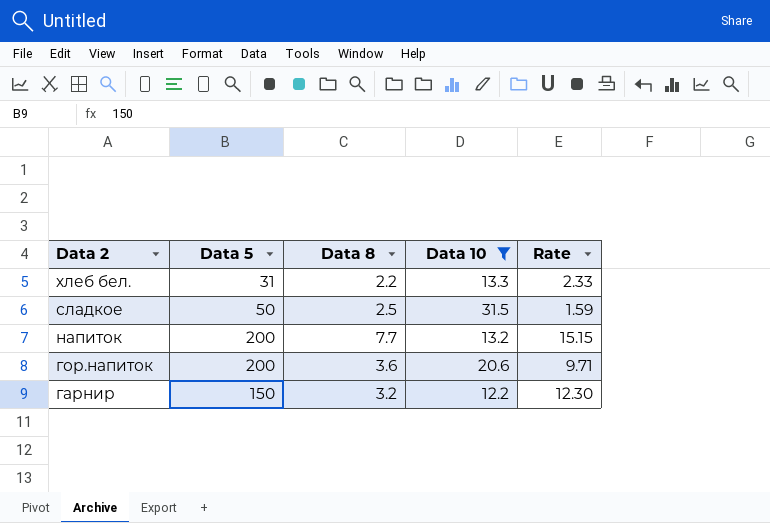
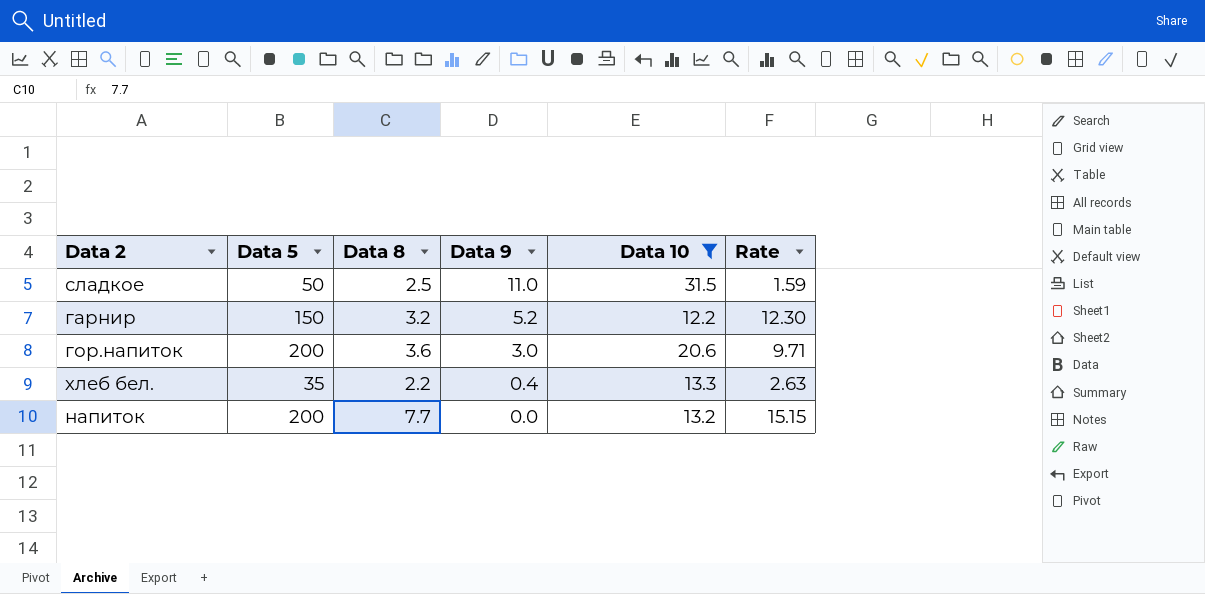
row order: Data 2 descending -> Data 9 descending
column Data 9 | position: none -> 4
хлеб бел. | Data 5: 31 -> 35
хлеб бел. | Rate: 2.33 -> 2.63

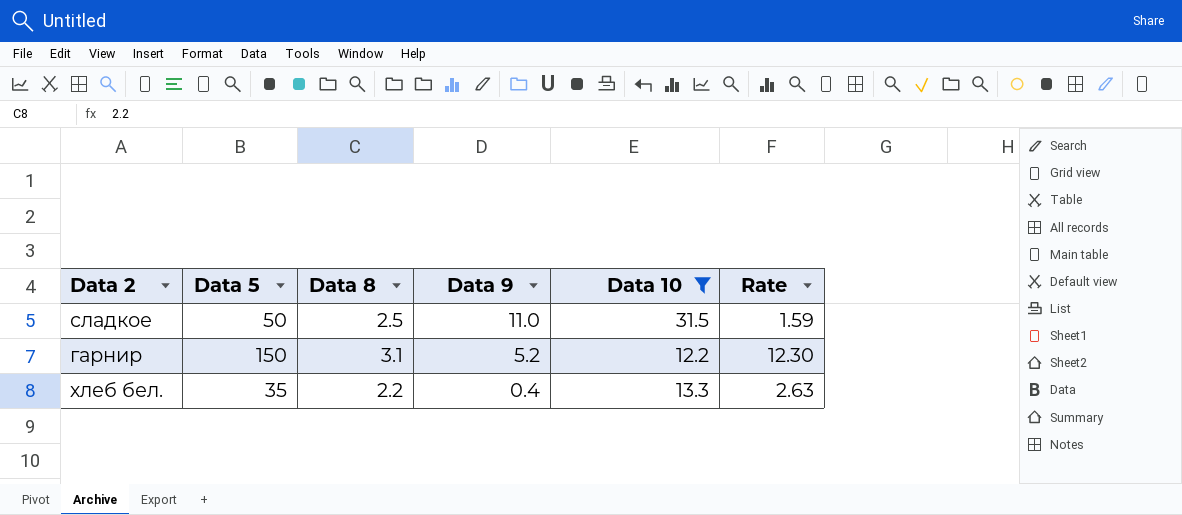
row гор.напиток: 200 | 3.6 | 3.0 | 20.6 | 9.71 -> none
row напиток: 200 | 7.7 | 0.0 | 13.2 | 15.15 -> none
гарнир | Data 8: 3.2 -> 3.1

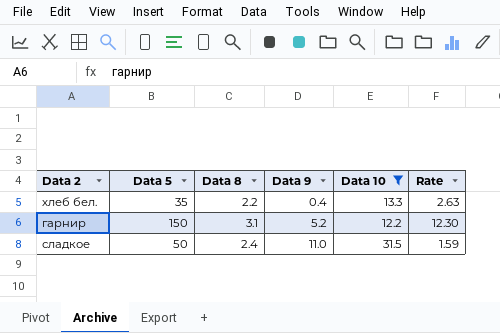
row order: Data 9 descending -> Data 9 ascending
сладкое | Data 8: 2.5 -> 2.4

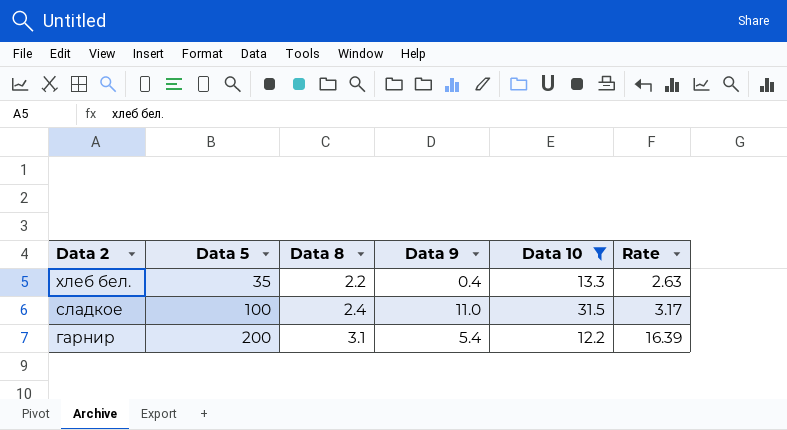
row order: Data 9 ascending -> Data 2 descending
сладкое | Data 5: 50 -> 100
сладкое | Rate: 1.59 -> 3.17
гарнир | Data 5: 150 -> 200
гарнир | Data 9: 5.2 -> 5.4
гарнир | Rate: 12.30 -> 16.39

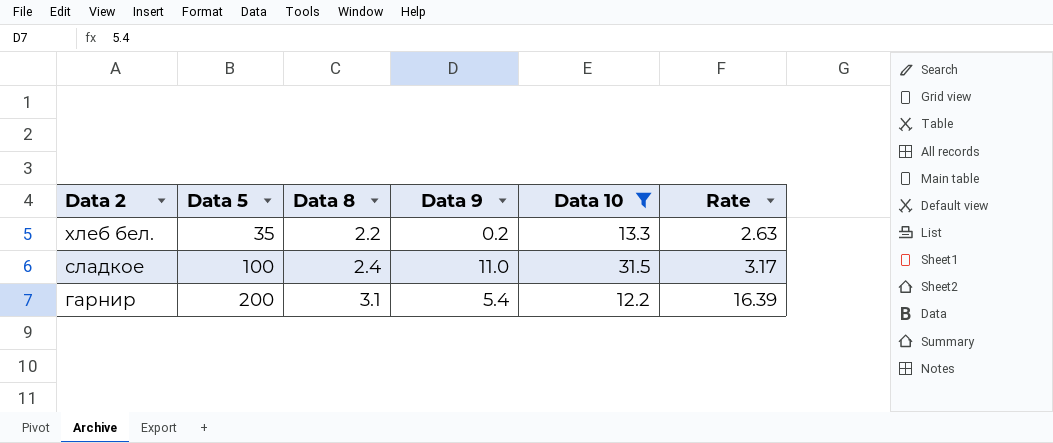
хлеб бел. | Data 9: 0.4 -> 0.2

